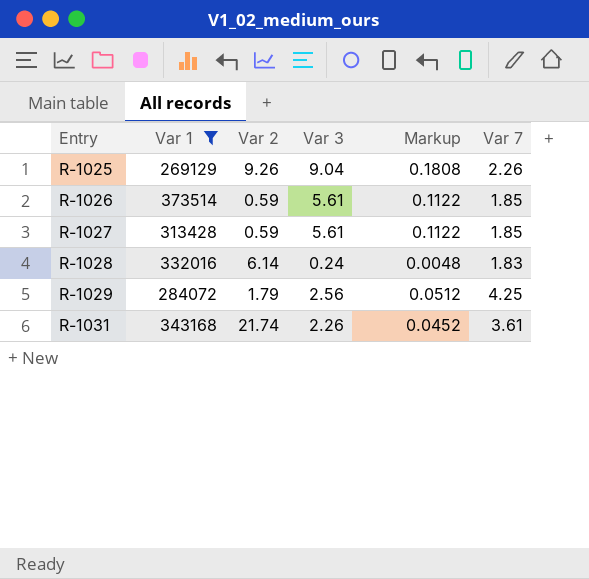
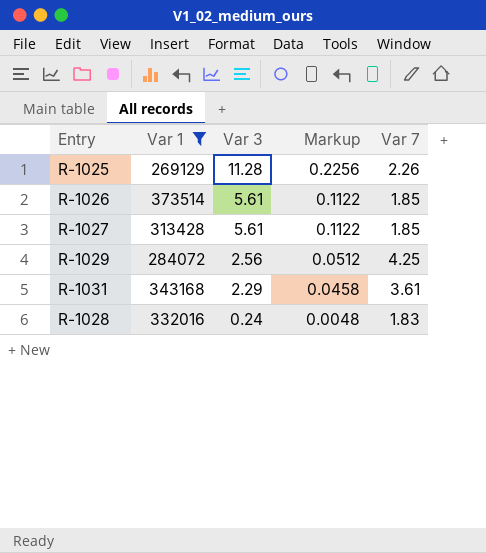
row order: Entry ascending -> Var 3 descending
column Var 2 | position: 3 -> none
R-1025 | Var 3: 9.04 -> 11.28
R-1025 | Markup: 0.1808 -> 0.2256
R-1031 | Var 3: 2.26 -> 2.29
R-1031 | Markup: 0.0452 -> 0.0458

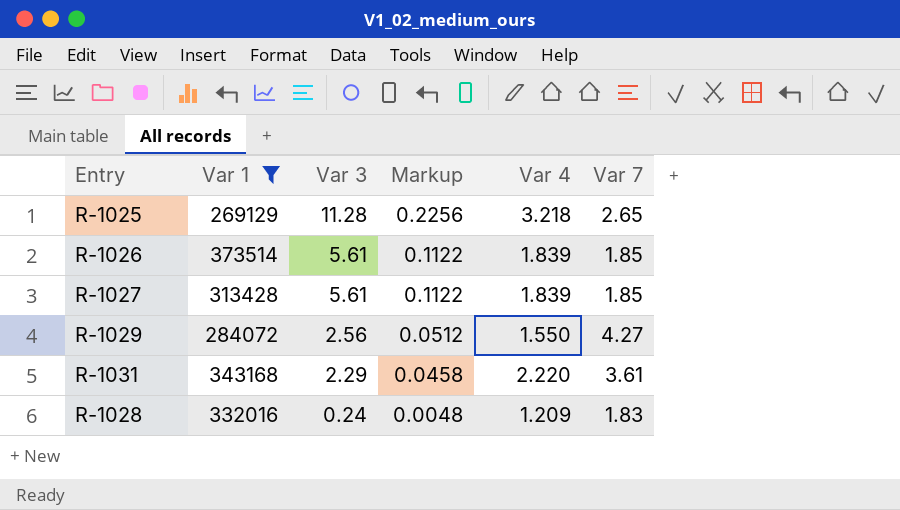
column Var 4 | position: none -> 5
R-1025 | Var 7: 2.26 -> 2.65
R-1029 | Var 7: 4.25 -> 4.27

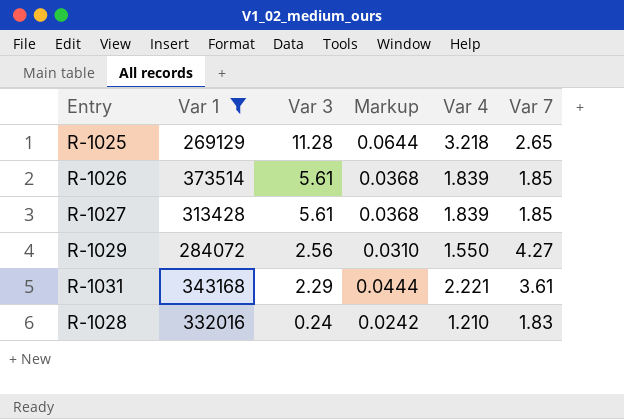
column Markup | formula: [Var 3] * 0.02 -> [Var 4] * 0.02
R-1031 | Var 4: 2.220 -> 2.221
R-1028 | Var 4: 1.209 -> 1.210

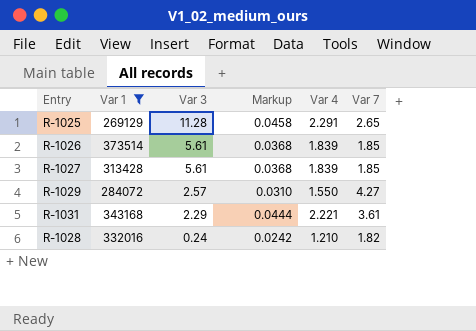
R-1025 | Markup: 0.0644 -> 0.0458
R-1025 | Var 4: 3.218 -> 2.291
R-1029 | Var 3: 2.56 -> 2.57
R-1028 | Var 7: 1.83 -> 1.82

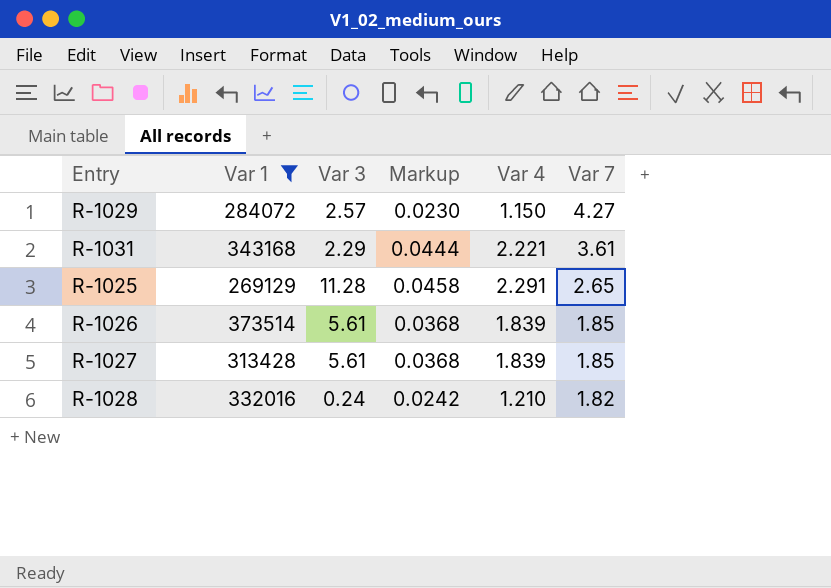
row order: Var 3 descending -> Var 7 descending
R-1029 | Markup: 0.0310 -> 0.0230
R-1029 | Var 4: 1.550 -> 1.150

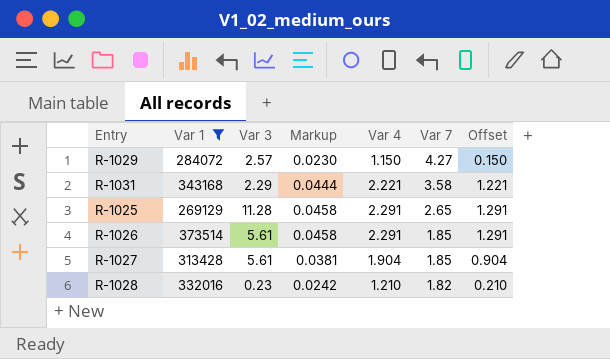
column Offset | formula: none -> [Var 4] - 1
R-1031 | Var 7: 3.61 -> 3.58
R-1026 | Markup: 0.0368 -> 0.0458
R-1026 | Var 4: 1.839 -> 2.291
R-1027 | Markup: 0.0368 -> 0.0381
R-1027 | Var 4: 1.839 -> 1.904
R-1028 | Var 3: 0.24 -> 0.23

